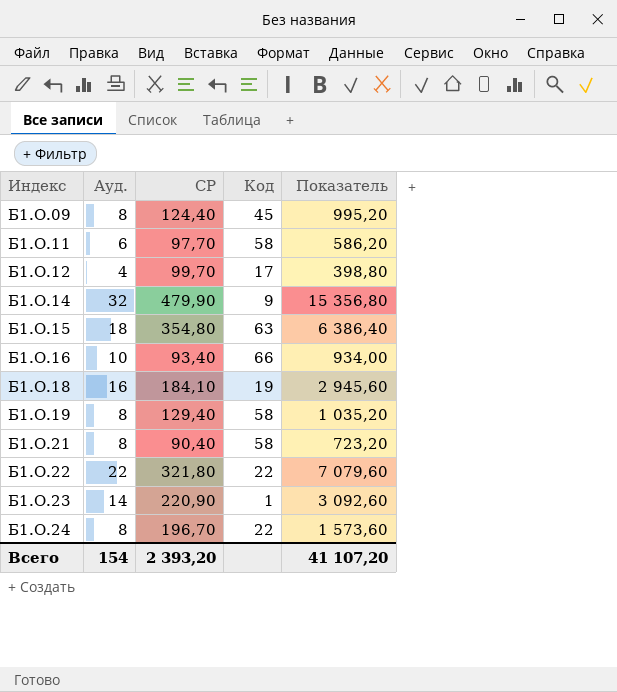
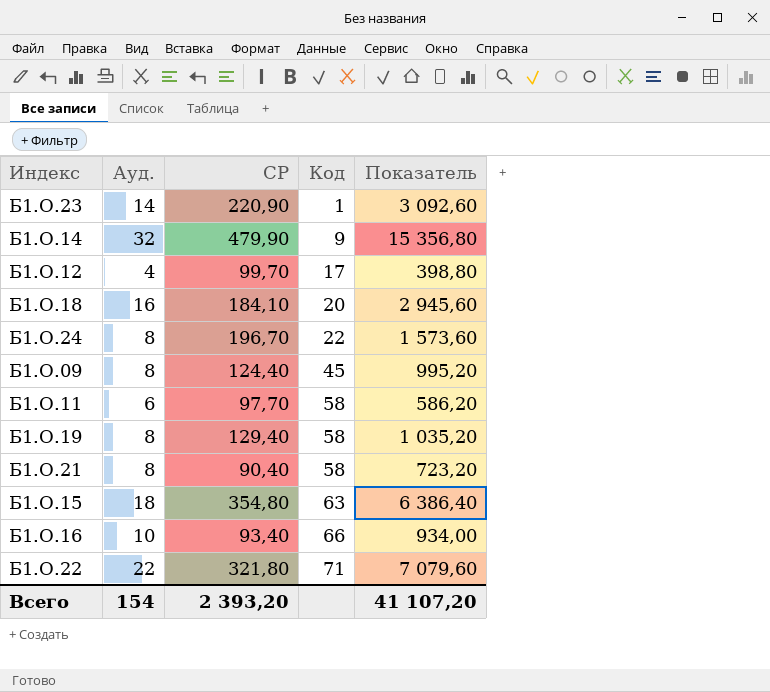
row order: Индекс ascending -> Код ascending
Б1.О.18 | Код: 19 -> 20
Б1.О.22 | Код: 22 -> 71

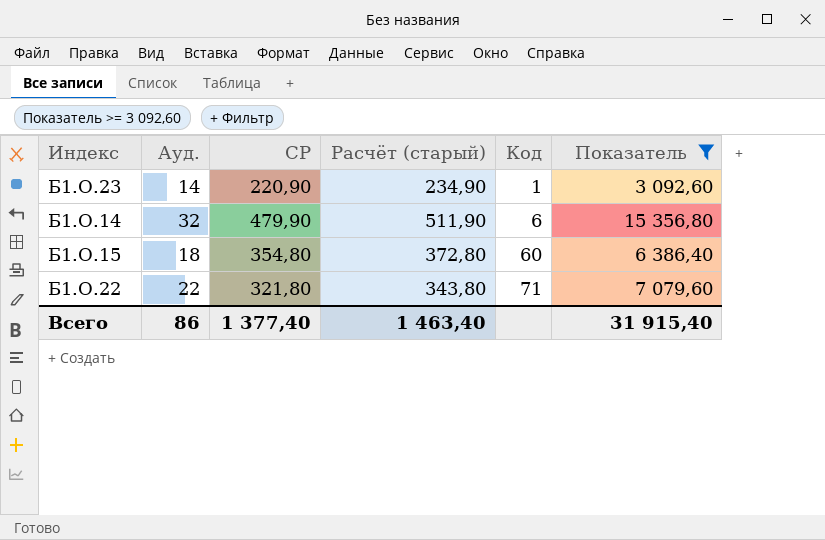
filter: none -> Показатель >= 3 092,60
column Расчёт (старый) | formula: none -> [Ауд.] + [СР]
Б1.О.14 | Код: 9 -> 6
Б1.О.15 | Код: 63 -> 60
Всего | Ауд.: 154 -> 86
Всего | СР: 2 393,20 -> 1 377,40
Всего | Показатель: 41 107,20 -> 31 915,40

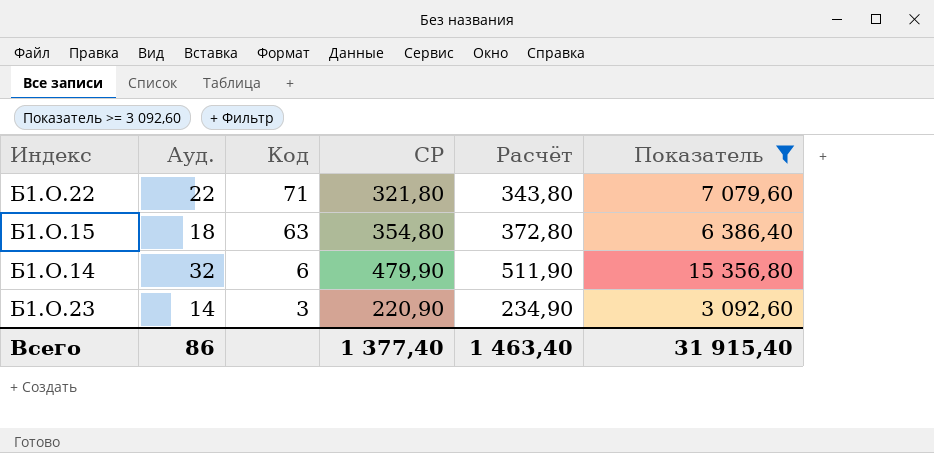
row order: Код ascending -> Код descending
column Код | position: 5 -> 3
column name: Расчёт (старый) -> Расчёт
Б1.О.15 | Код: 60 -> 63
Б1.О.23 | Код: 1 -> 3

